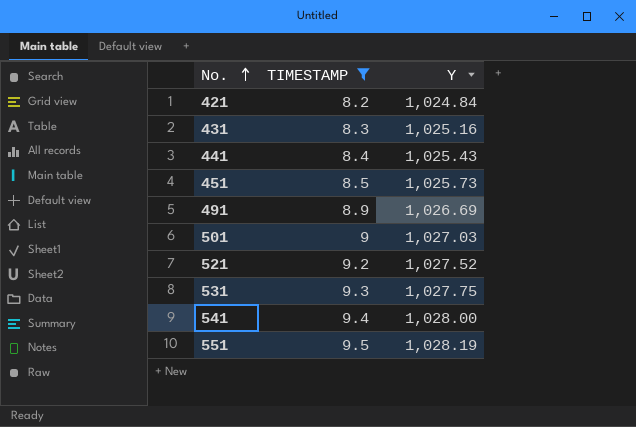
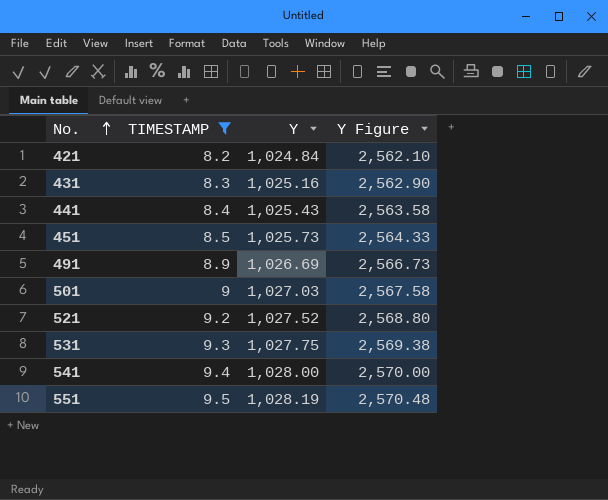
column Y Figure | formula: none -> [Y] * 2.5

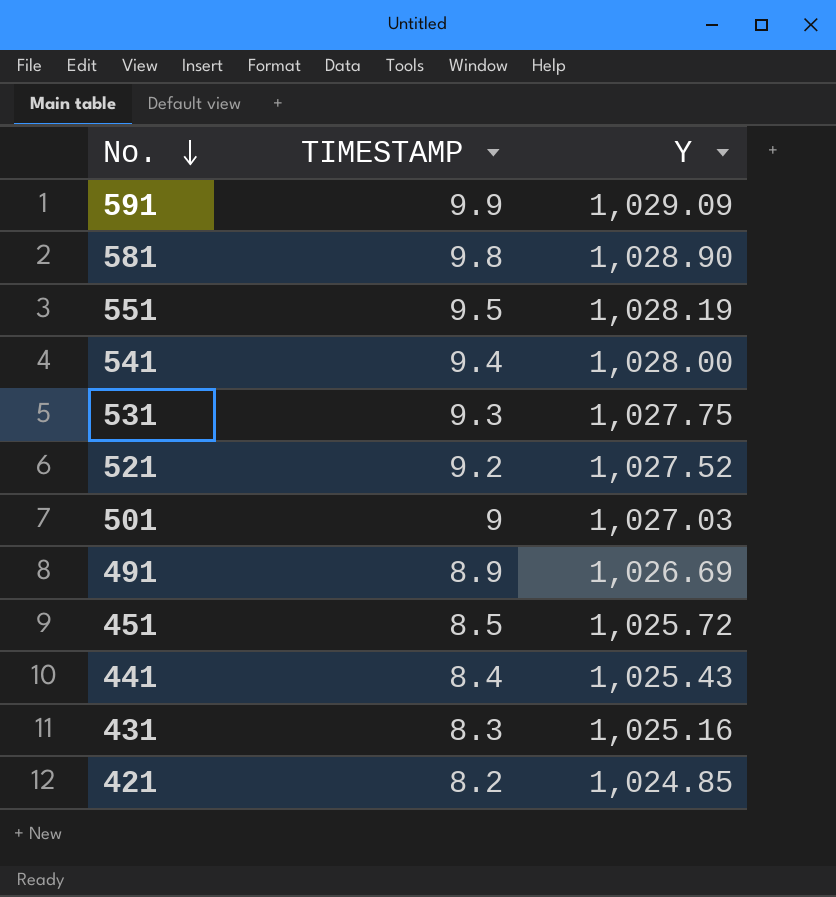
filter: TIMESTAMP <= 9.5 -> none
row order: No. ascending -> No. descending
column Y Figure | formula: [Y] * 2.5 -> none
451 | Y: 1,025.73 -> 1,025.72
421 | Y: 1,024.84 -> 1,024.85

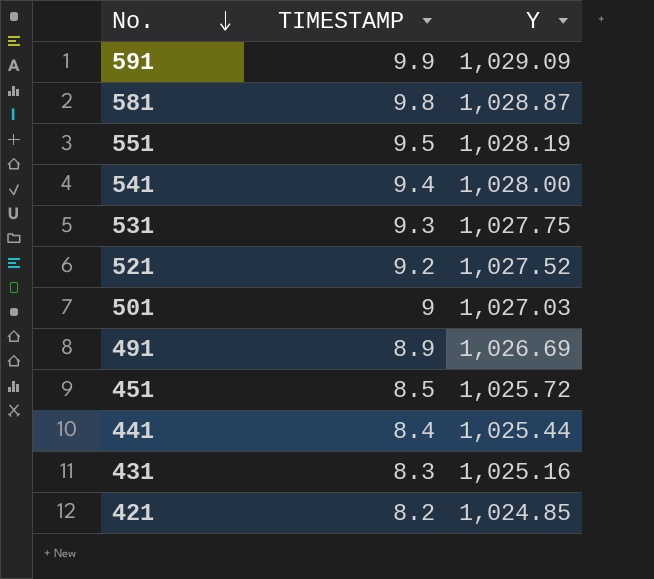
581 | Y: 1,028.90 -> 1,028.87
441 | Y: 1,025.43 -> 1,025.44

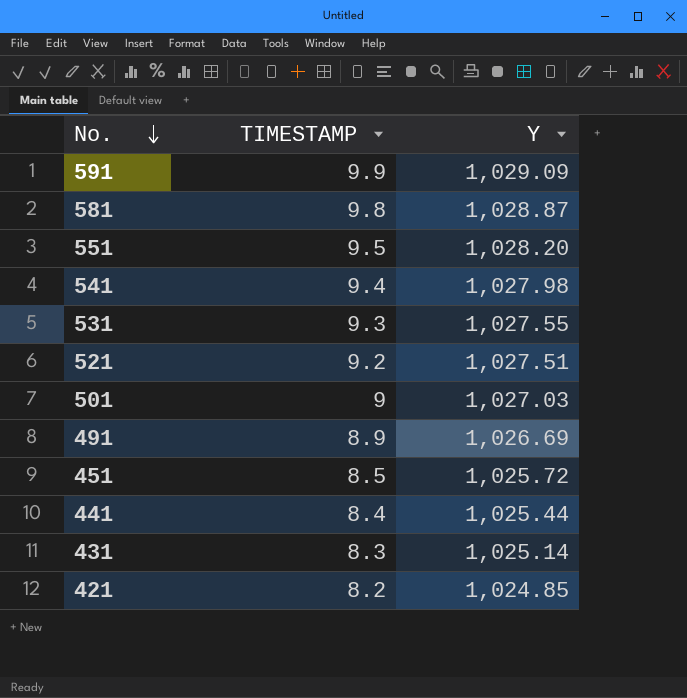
551 | Y: 1,028.19 -> 1,028.20
541 | Y: 1,028.00 -> 1,027.98
531 | Y: 1,027.75 -> 1,027.55
521 | Y: 1,027.52 -> 1,027.51
431 | Y: 1,025.16 -> 1,025.14

